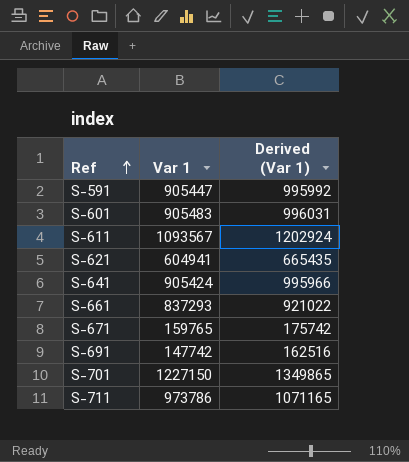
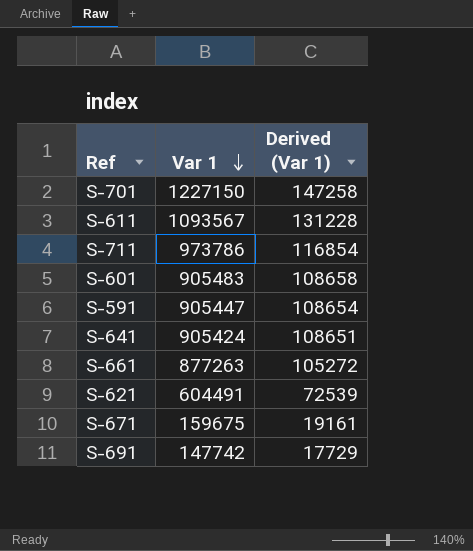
row order: Ref ascending -> Var 1 descending
column Derived (Var 1) | formula: [Var 1] * 1.1 -> [Var 1] * 0.12
S-661 | Var 1: 837293 -> 877263
S-621 | Var 1: 604941 -> 604491
S-671 | Var 1: 159765 -> 159675

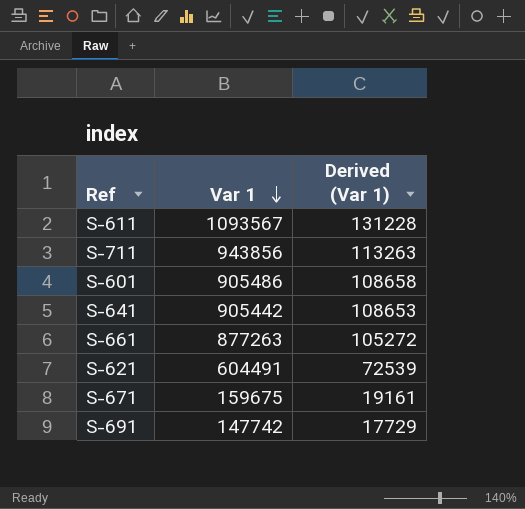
row S-701: 1227150 | 147258 -> none
row S-591: 905447 | 108654 -> none
S-711 | Var 1: 973786 -> 943856
S-711 | Derived (Var 1): 116854 -> 113263
S-601 | Var 1: 905483 -> 905486
S-641 | Var 1: 905424 -> 905442
S-641 | Derived (Var 1): 108651 -> 108653

